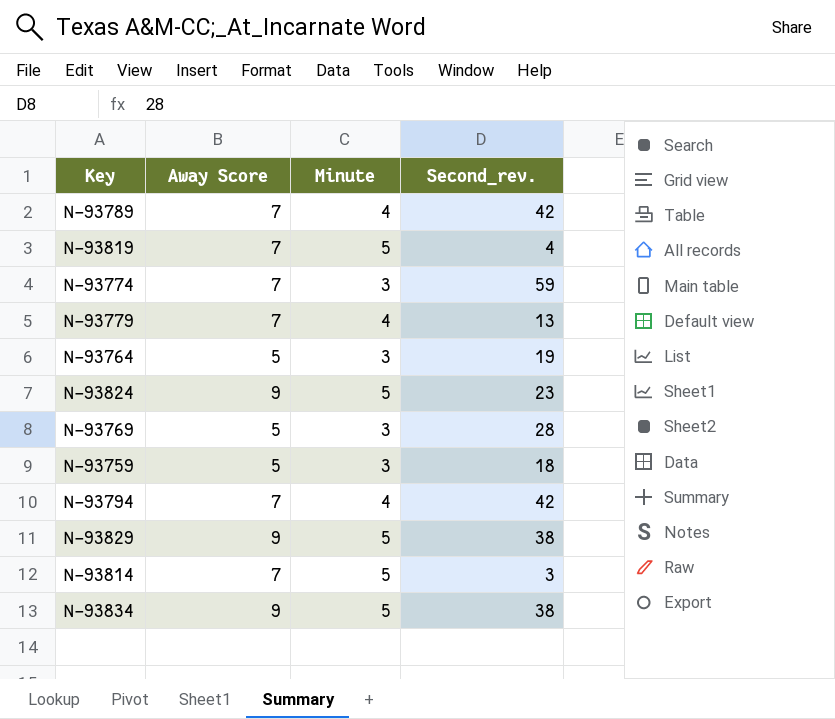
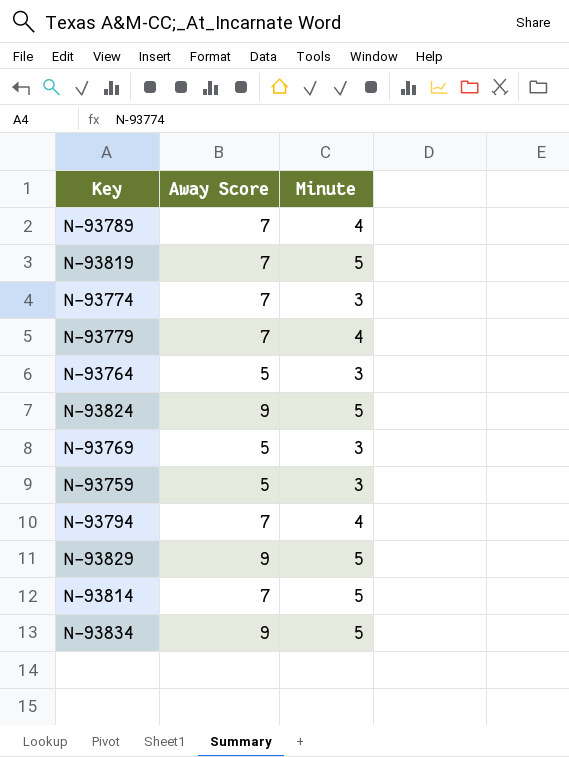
column Second_rev. | position: 4 -> none

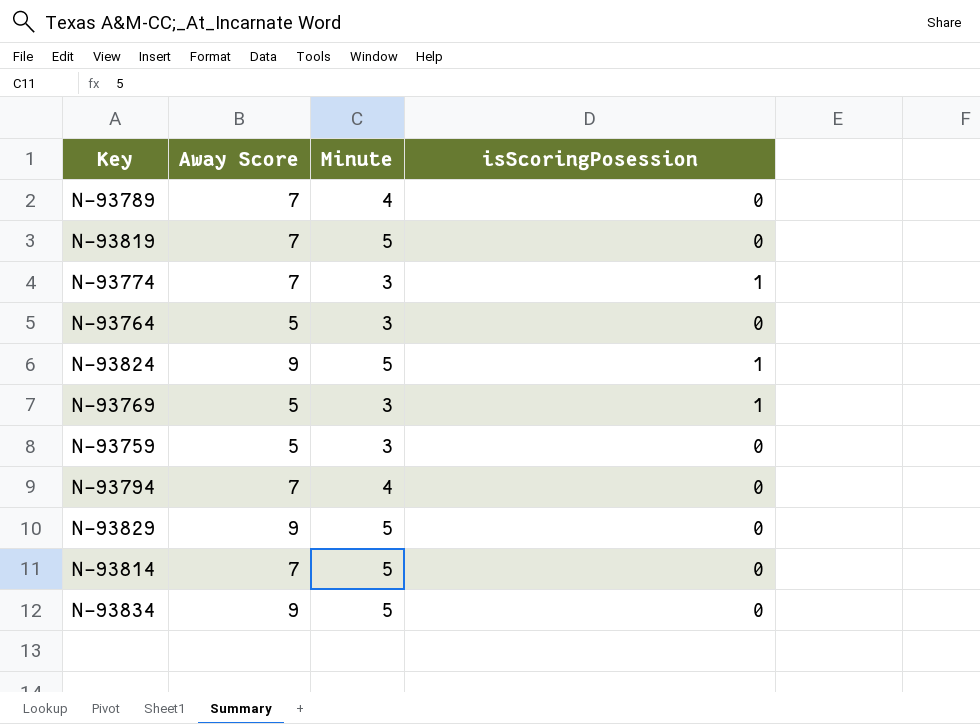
column isScoringPosession | position: none -> 4
row N-93779: 7 | 4 -> none

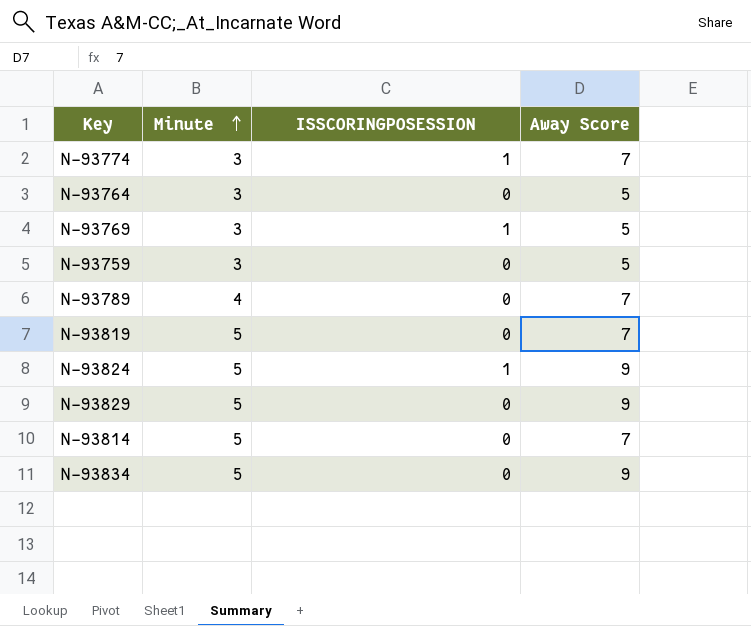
row order: none -> Minute ascending
column name: isScoringPosession -> ISSCORINGPOSESSION
column Away Score | position: 2 -> 4
row N-93794: 7 | 4 | 0 -> none

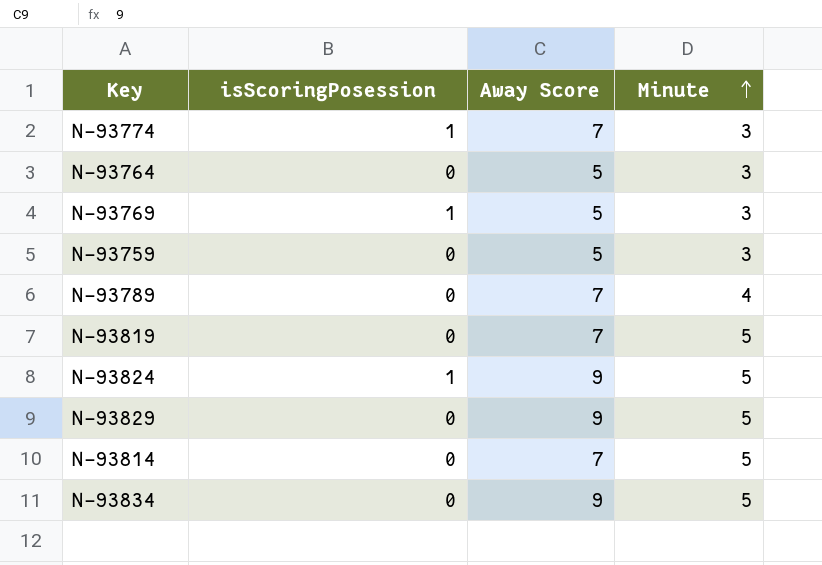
column name: ISSCORINGPOSESSION -> isScoringPosession
column Minute | position: 2 -> 4

